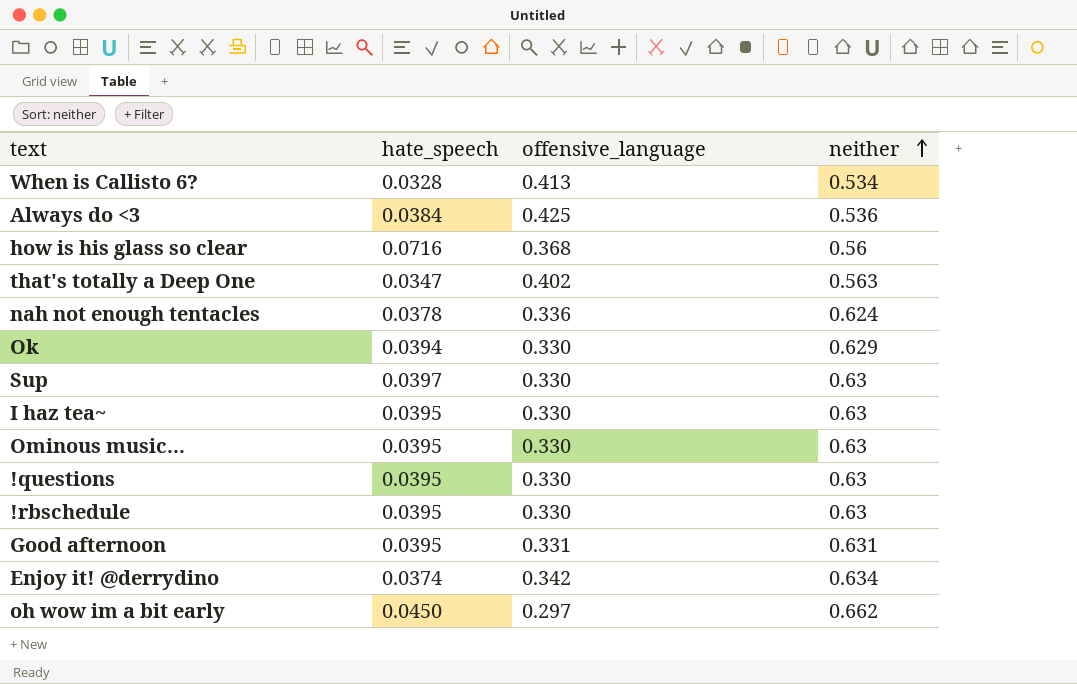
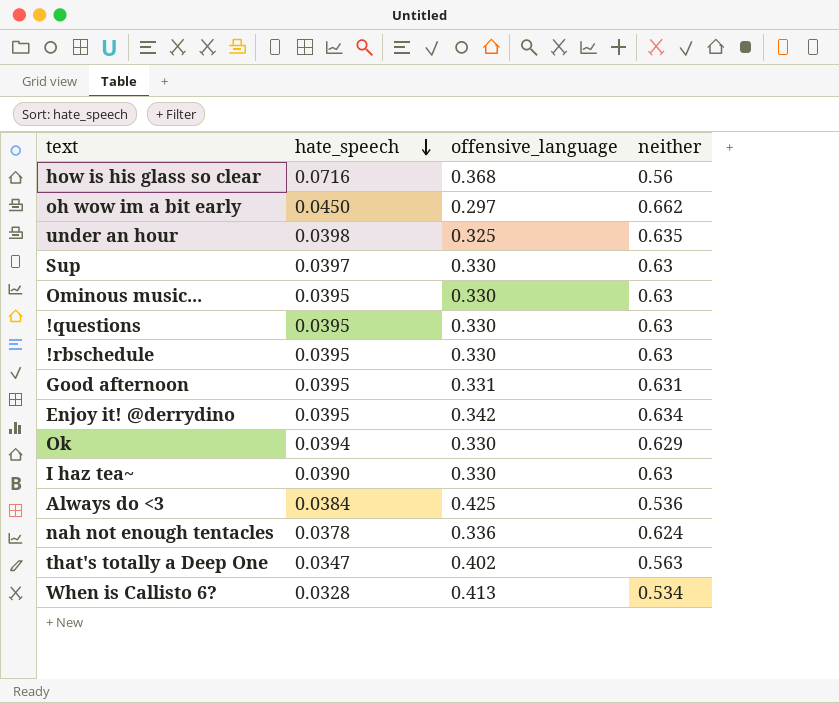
row order: neither ascending -> hate_speech descending
row under an hour: none -> 0.0398 | 0.325 | 0.635
Enjoy it! @derrydino | hate_speech: 0.0374 -> 0.0395
I haz tea~ | hate_speech: 0.0395 -> 0.0390

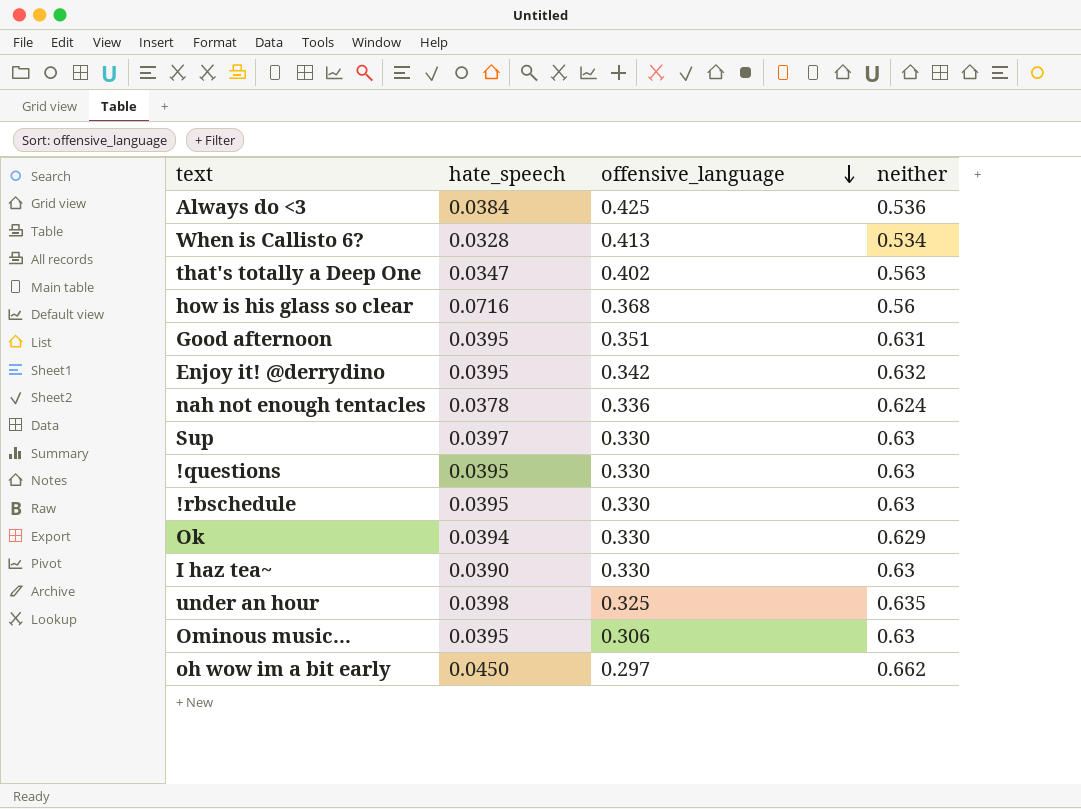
row order: hate_speech descending -> offensive_language descending
Good afternoon | offensive_language: 0.331 -> 0.351
Enjoy it! @derrydino | neither: 0.634 -> 0.632
Ominous music... | offensive_language: 0.330 -> 0.306

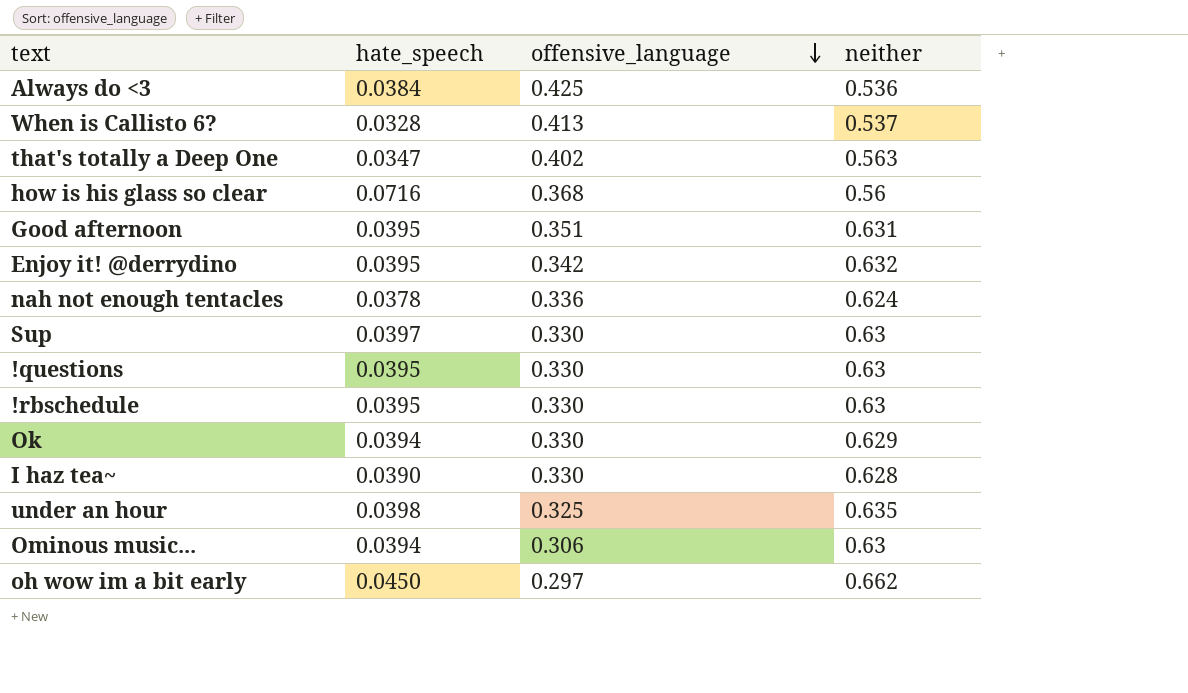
When is Callisto 6? | neither: 0.534 -> 0.537
I haz tea~ | neither: 0.63 -> 0.628
Ominous music... | hate_speech: 0.0395 -> 0.0394

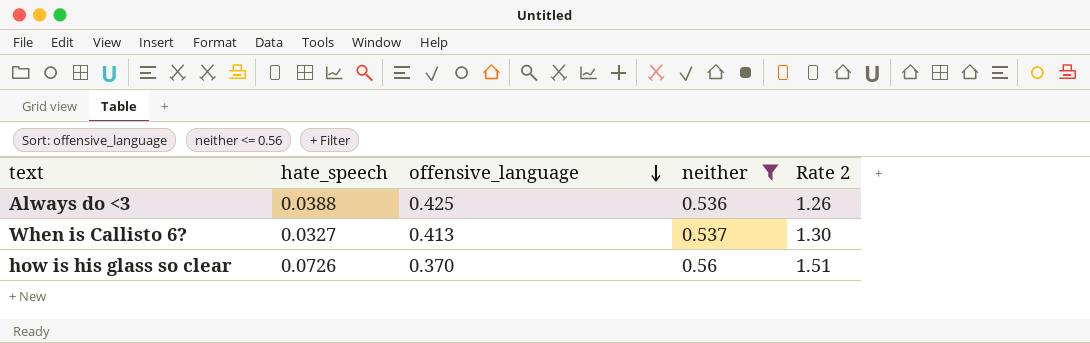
filter: none -> neither <= 0.56
column Rate 2 | formula: none -> [neither] / [offensive_language]
Always do <3 | hate_speech: 0.0384 -> 0.0388
When is Callisto 6? | hate_speech: 0.0328 -> 0.0327
how is his glass so clear | hate_speech: 0.0716 -> 0.0726
how is his glass so clear | offensive_language: 0.368 -> 0.370

